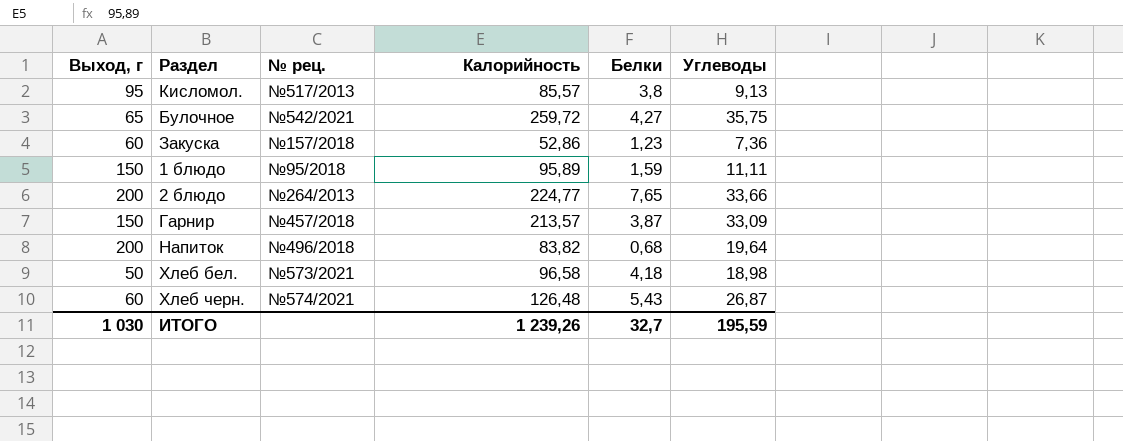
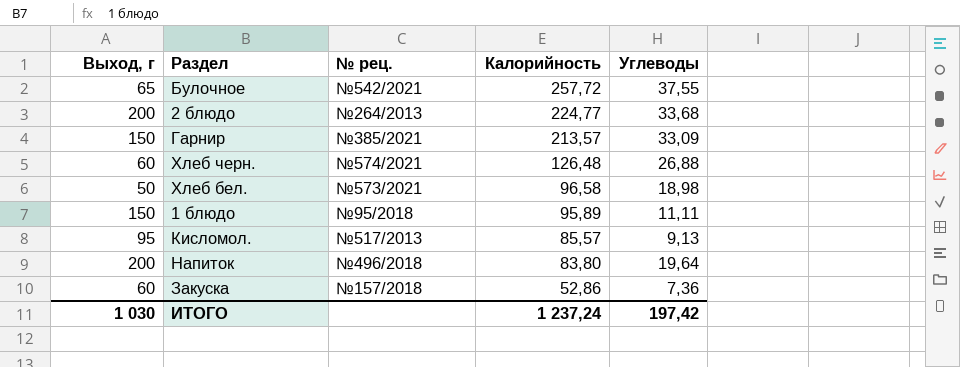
row order: none -> Калорийность descending
column Белки | position: 5 -> none
Булочное | Калорийность: 259,72 -> 257,72
Булочное | Углеводы: 35,75 -> 37,55
2 блюдо | Углеводы: 33,66 -> 33,68
Гарнир | № рец.: №457/2018 -> №385/2021
Хлеб черн. | Углеводы: 26,87 -> 26,88
Напиток | Калорийность: 83,82 -> 83,80
ИТОГО | Калорийность: 1 239,26 -> 1 237,24
ИТОГО | Углеводы: 195,59 -> 197,42

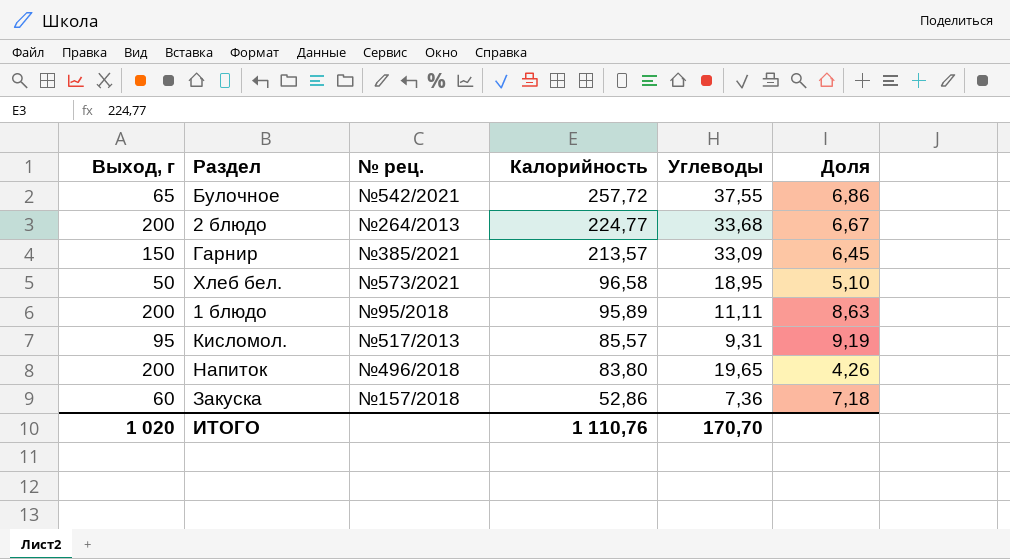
column Доля | formula: none -> [Калорийность] / [Углеводы]
row Хлеб черн.: 60 | №574/2021 | 126,48 | 26,88 -> none
Хлеб бел. | Углеводы: 18,98 -> 18,95
1 блюдо | Выход, г: 150 -> 200
Кисломол. | Углеводы: 9,13 -> 9,31
Напиток | Углеводы: 19,64 -> 19,65
ИТОГО | Выход, г: 1 030 -> 1 020
ИТОГО | Калорийность: 1 237,24 -> 1 110,76
ИТОГО | Углеводы: 197,42 -> 170,70

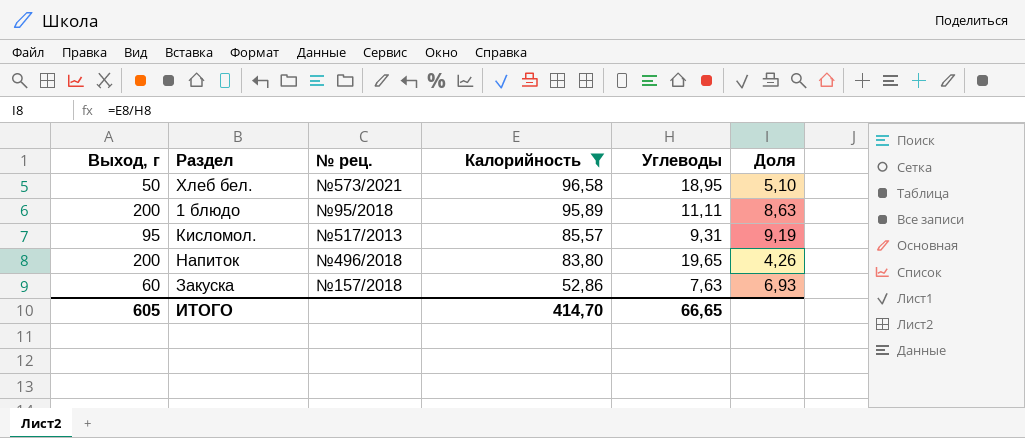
filter: none -> Калорийность <= 96,58
Закуска | Углеводы: 7,36 -> 7,63
Закуска | Доля: 7,18 -> 6,93
ИТОГО | Выход, г: 1 020 -> 605
ИТОГО | Калорийность: 1 110,76 -> 414,70
ИТОГО | Углеводы: 170,70 -> 66,65

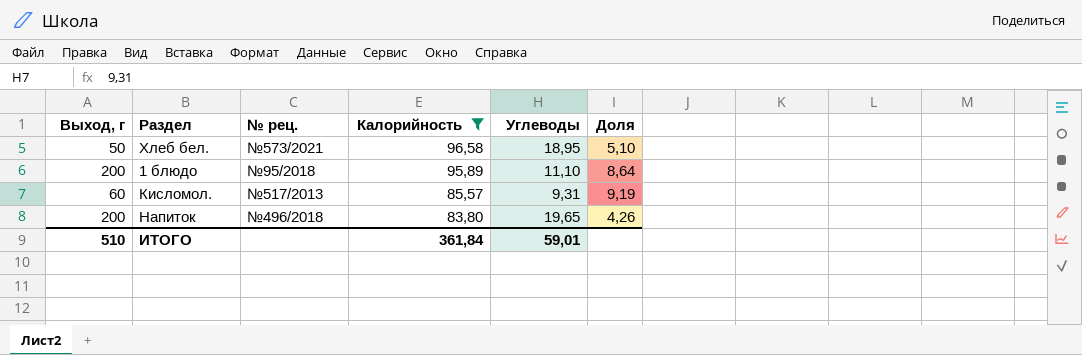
row Закуска: 60 | №157/2018 | 52,86 | 7,63 | 6,93 -> none
1 блюдо | Углеводы: 11,11 -> 11,10
1 блюдо | Доля: 8,63 -> 8,64
Кисломол. | Выход, г: 95 -> 60
ИТОГО | Выход, г: 605 -> 510
ИТОГО | Калорийность: 414,70 -> 361,84
ИТОГО | Углеводы: 66,65 -> 59,01

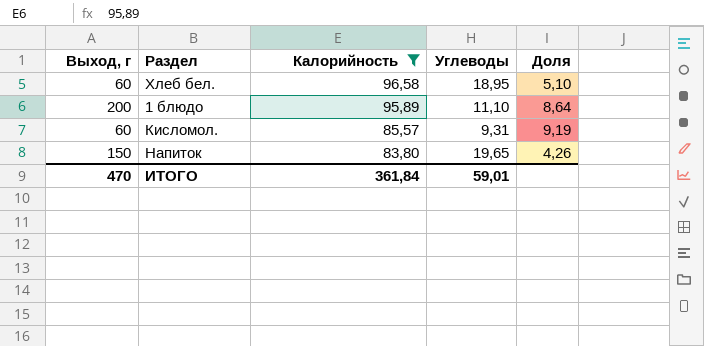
column № рец. | position: 3 -> none
Хлеб бел. | Выход, г: 50 -> 60
Напиток | Выход, г: 200 -> 150
ИТОГО | Выход, г: 510 -> 470

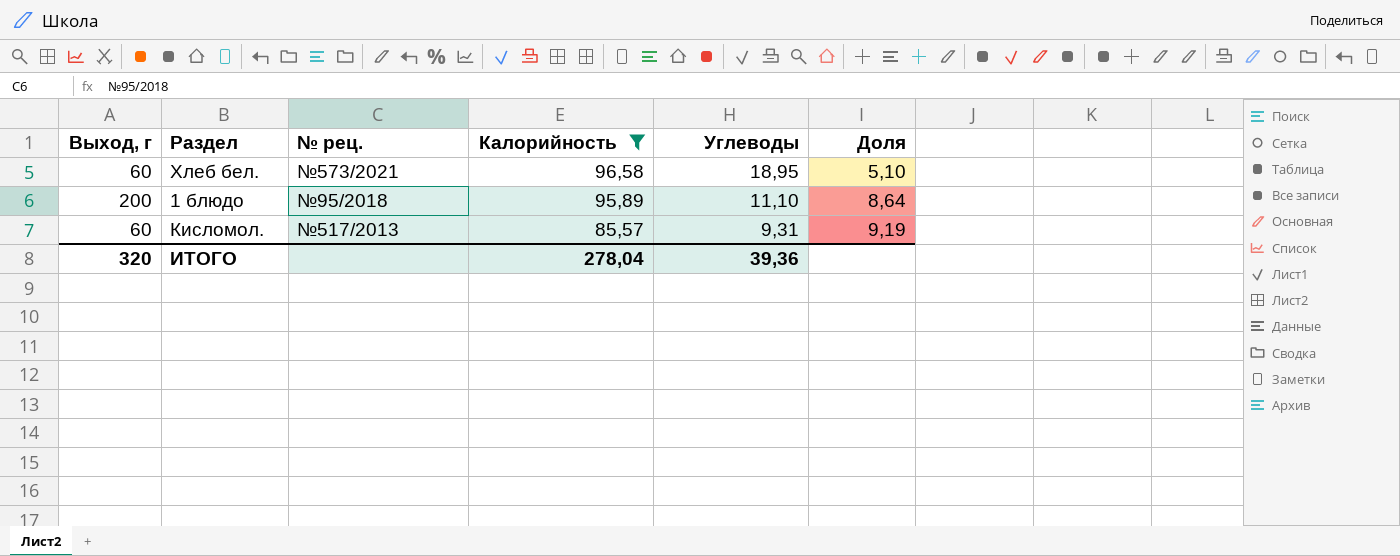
column № рец. | position: none -> 3
row Напиток: 150 | 83,80 | 19,65 | 4,26 -> none
ИТОГО | Выход, г: 470 -> 320
ИТОГО | Калорийность: 361,84 -> 278,04
ИТОГО | Углеводы: 59,01 -> 39,36

